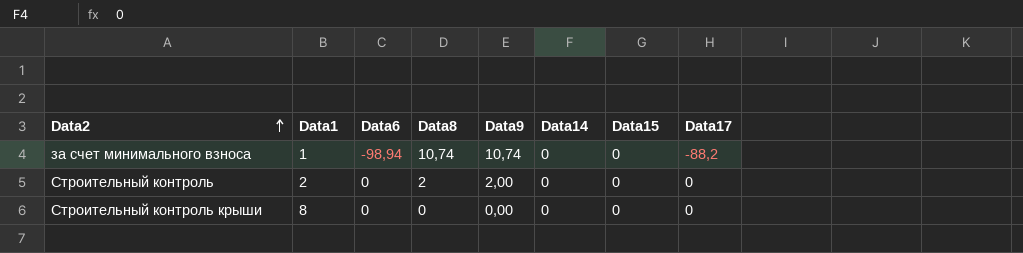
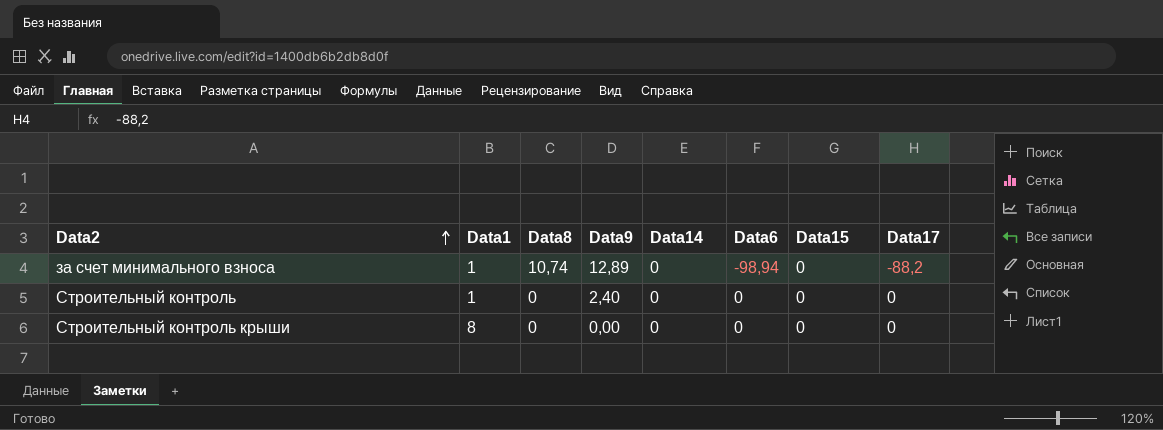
column Data6 | position: 3 -> 6
за счет минимального взноса | Data9: 10,74 -> 12,89
Строительный контроль | Data1: 2 -> 1
Строительный контроль | Data8: 2 -> 0
Строительный контроль | Data9: 2,00 -> 2,40

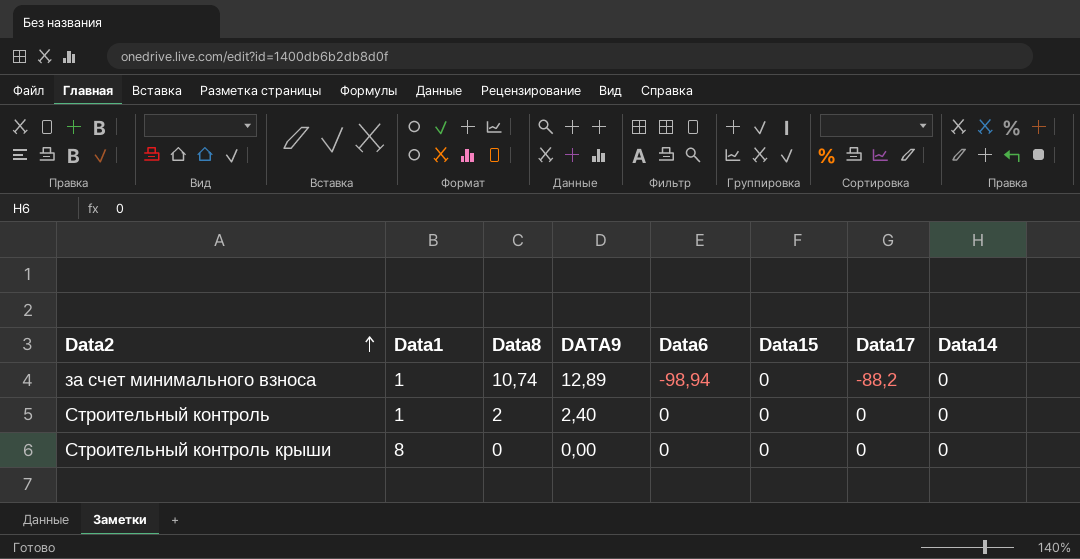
column name: Data9 -> DATA9
column Data14 | position: 5 -> 8
Строительный контроль | Data8: 0 -> 2

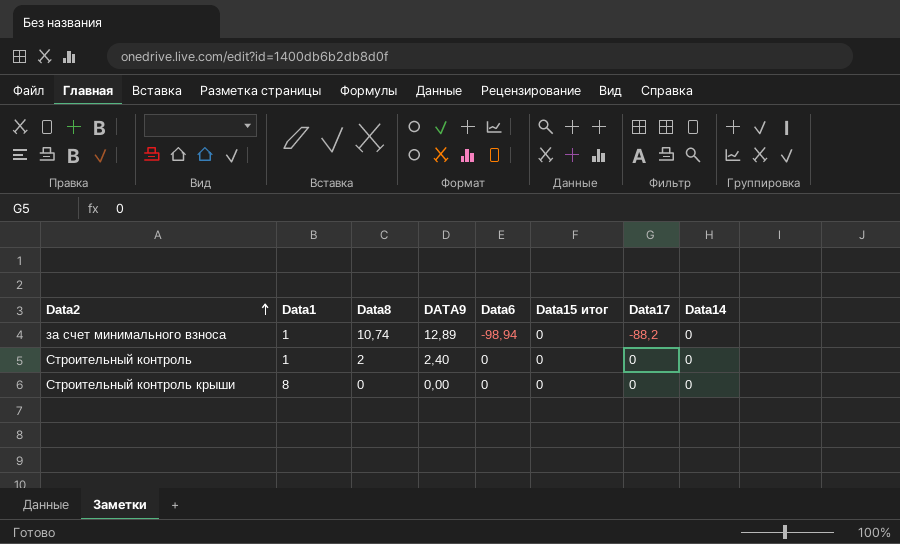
column name: Data15 -> Data15 итог

